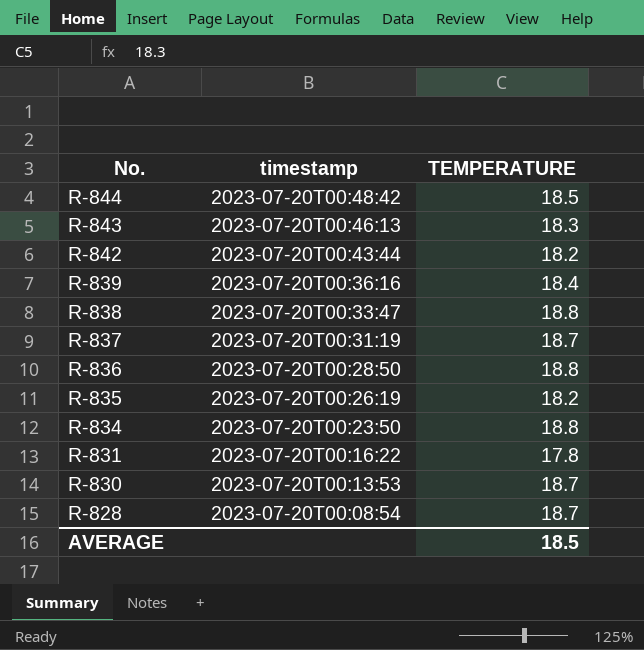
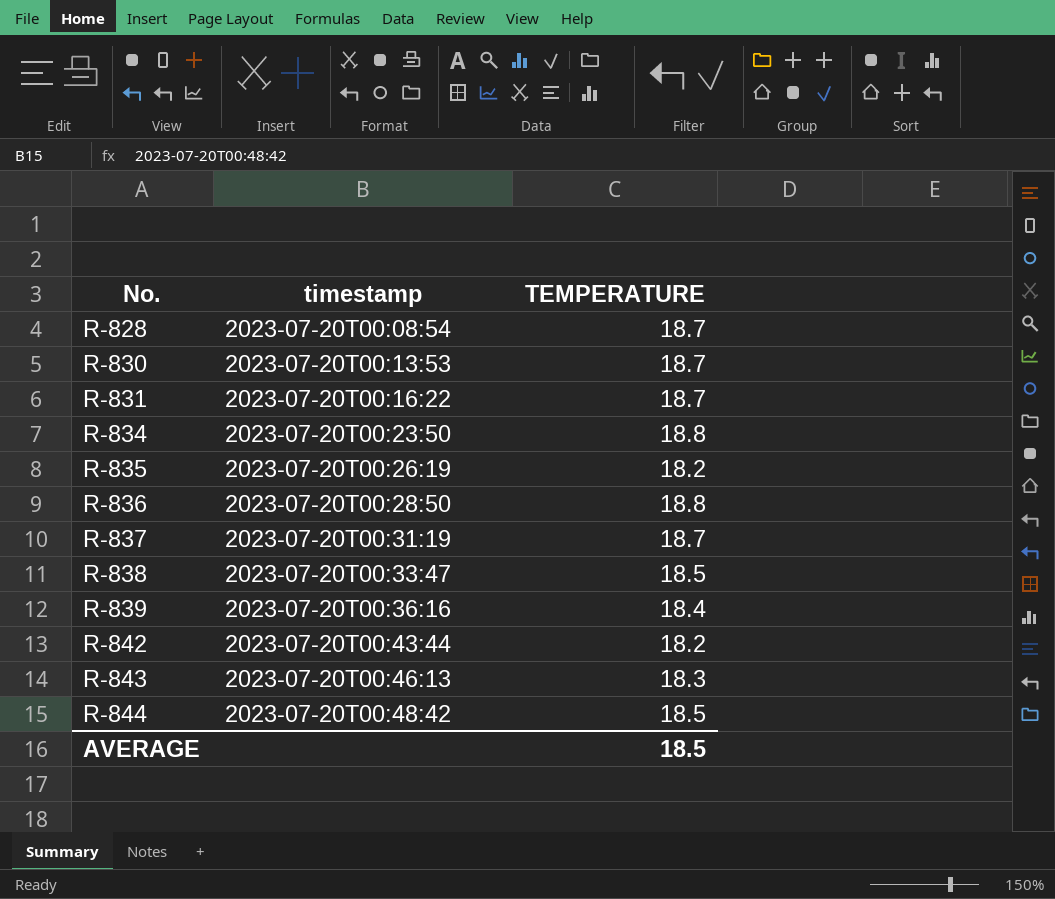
row order: No. descending -> No. ascending
R-831 | TEMPERATURE: 17.8 -> 18.7
R-838 | TEMPERATURE: 18.8 -> 18.5

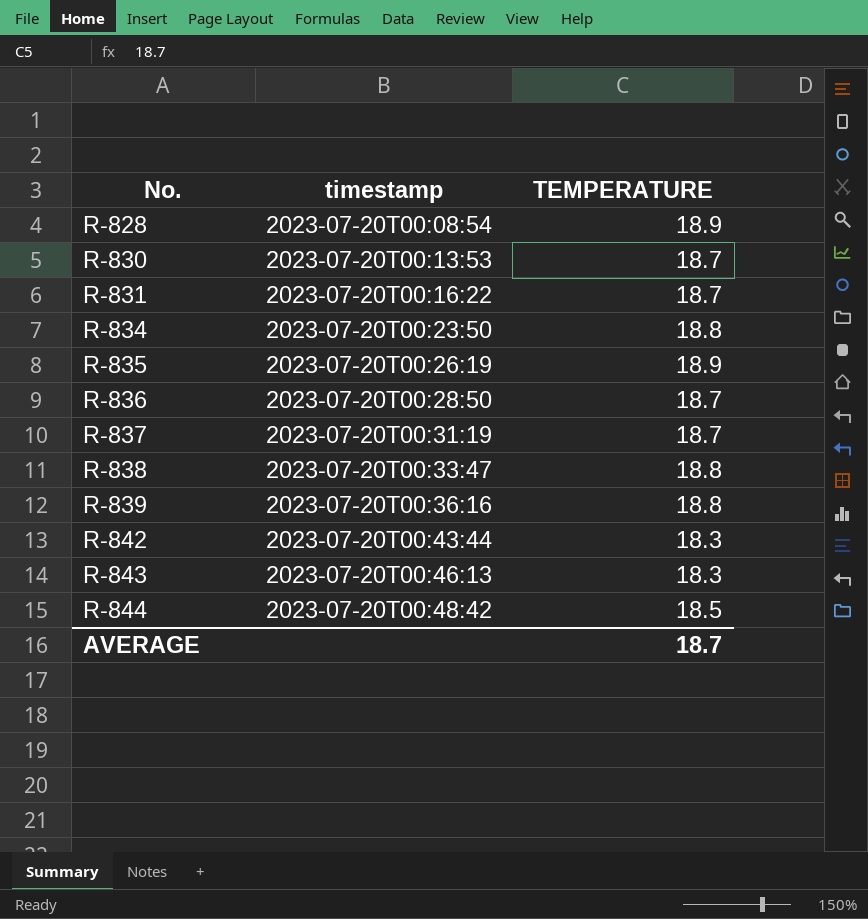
R-828 | TEMPERATURE: 18.7 -> 18.9
R-835 | TEMPERATURE: 18.2 -> 18.9
R-836 | TEMPERATURE: 18.8 -> 18.7
R-838 | TEMPERATURE: 18.5 -> 18.8
R-839 | TEMPERATURE: 18.4 -> 18.8
R-842 | TEMPERATURE: 18.2 -> 18.3
AVERAGE | TEMPERATURE: 18.5 -> 18.7

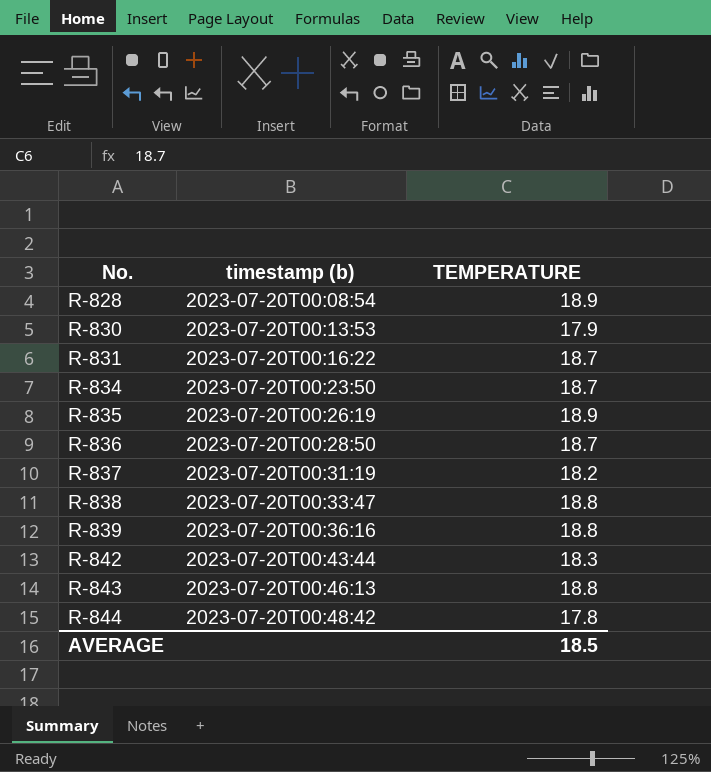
column name: timestamp -> timestamp (b)
R-830 | TEMPERATURE: 18.7 -> 17.9
R-834 | TEMPERATURE: 18.8 -> 18.7
R-837 | TEMPERATURE: 18.7 -> 18.2
R-843 | TEMPERATURE: 18.3 -> 18.8
R-844 | TEMPERATURE: 18.5 -> 17.8
AVERAGE | TEMPERATURE: 18.7 -> 18.5

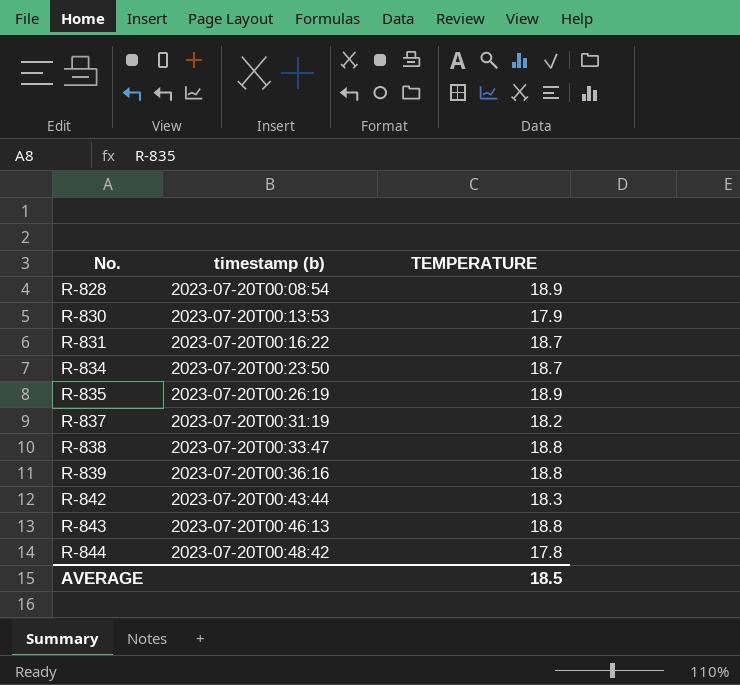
row R-836: 2023-07-20T00:28:50 | 18.7 -> none

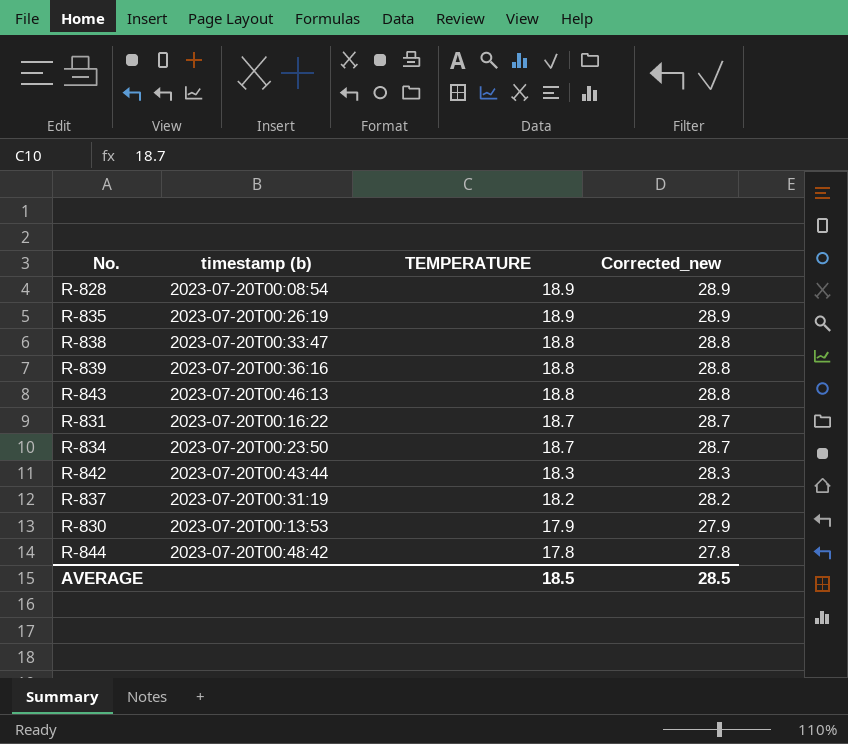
row order: No. ascending -> TEMPERATURE descending
column Corrected_new | formula: none -> [TEMPERATURE] + 10

